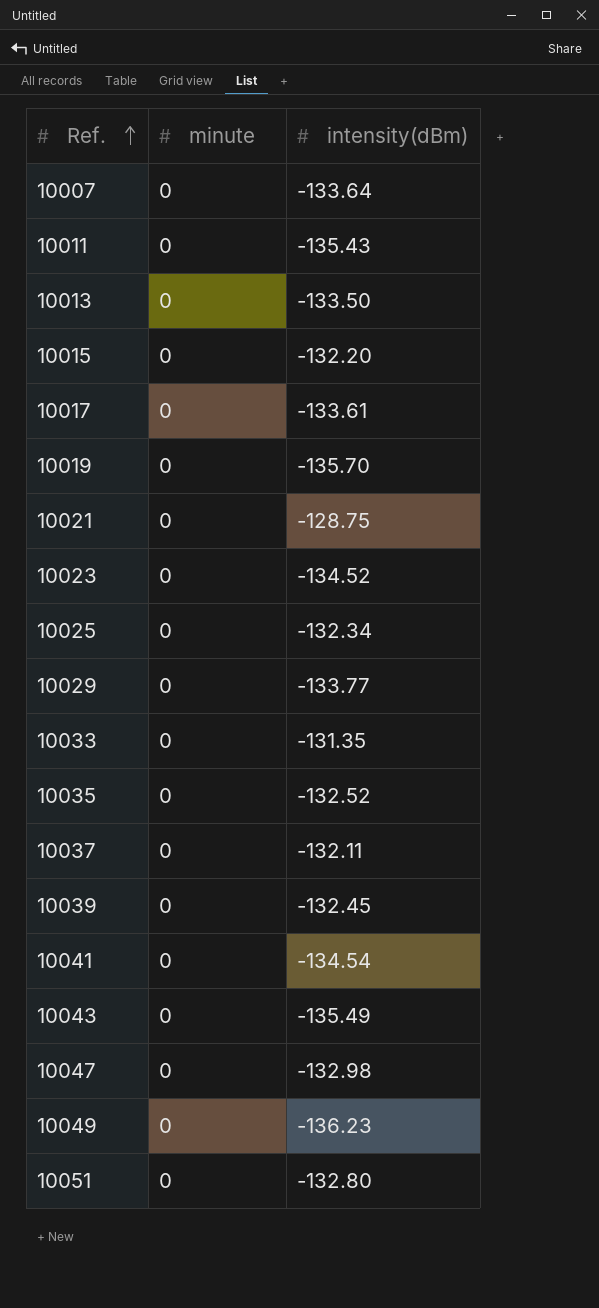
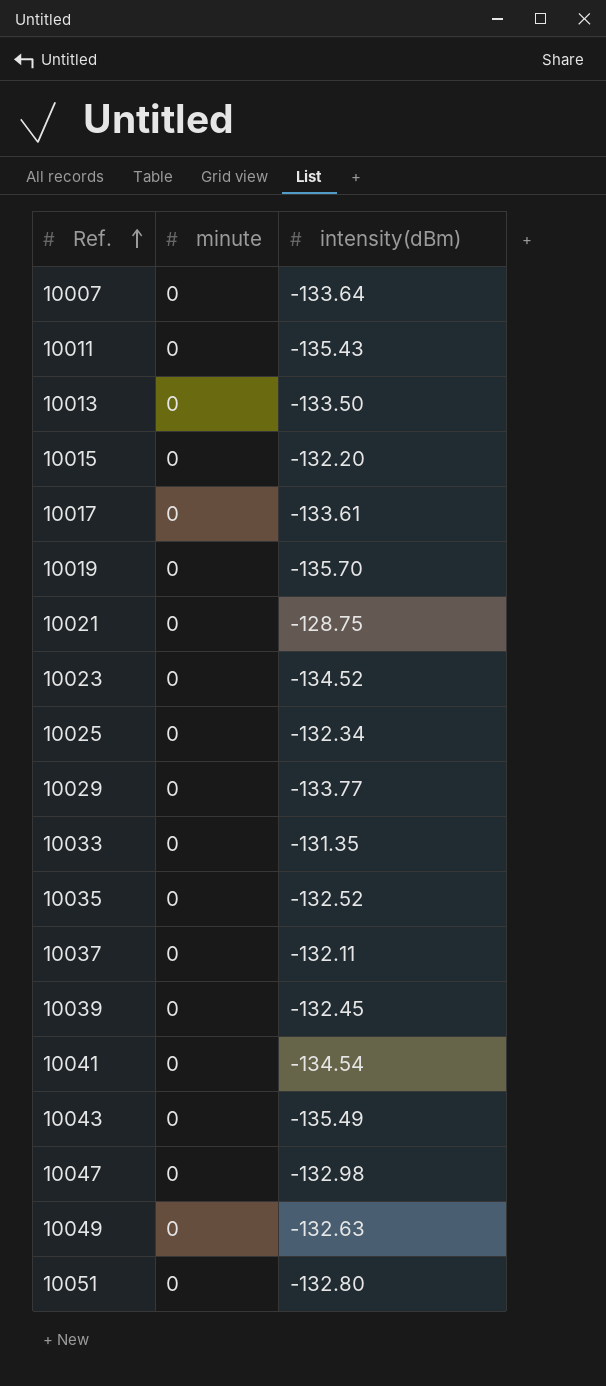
10049 | intensity(dBm): -136.23 -> -132.63

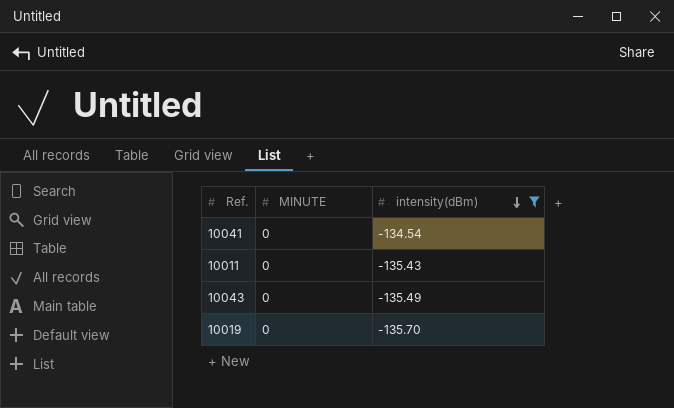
filter: none -> intensity(dBm) <= -134.54
row order: Ref. ascending -> intensity(dBm) descending
column name: minute -> MINUTE

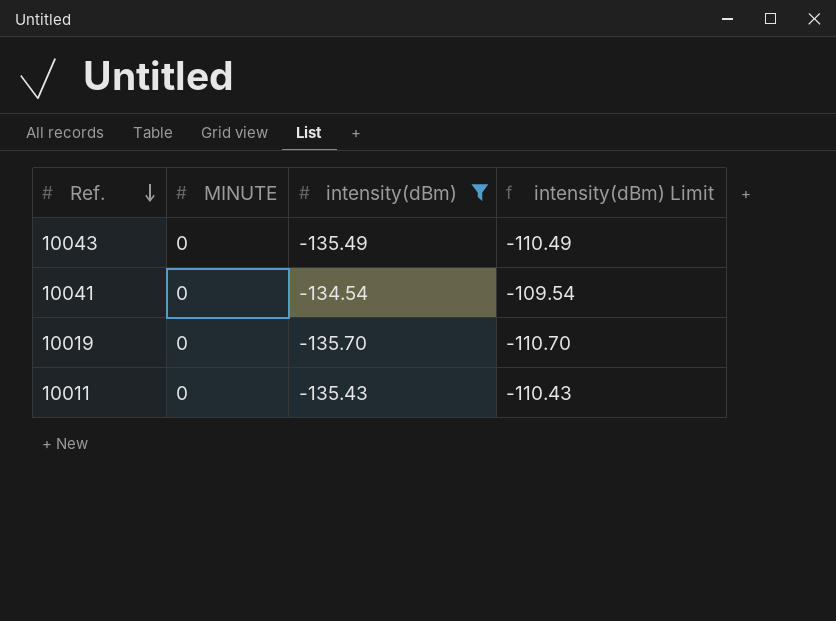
row order: intensity(dBm) descending -> Ref. descending
column intensity(dBm) Limit | formula: none -> [intensity(dBm)] + 25

